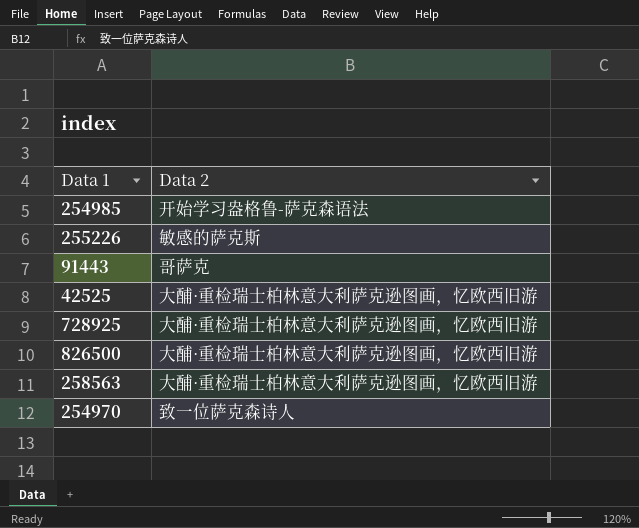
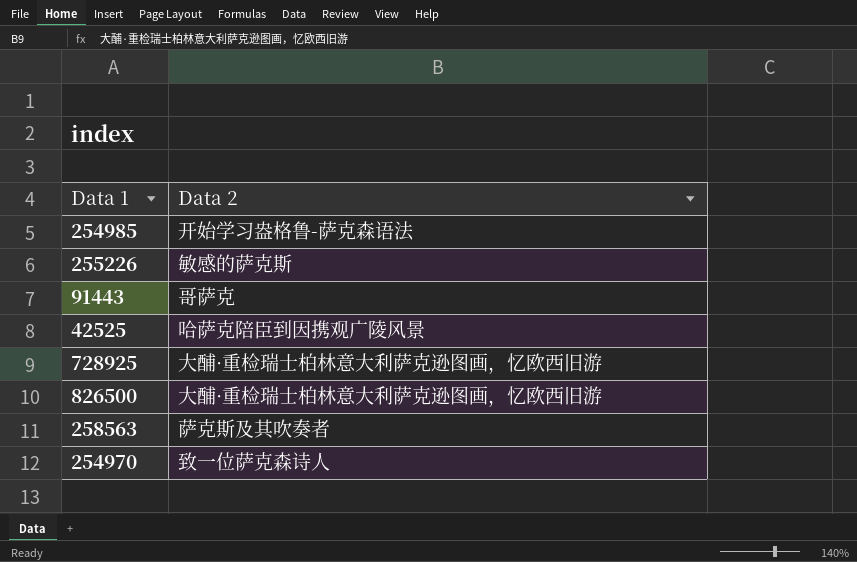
42525 | Data 2: 大酺·重检瑞士柏林意大利萨克逊图画，忆欧西旧游 -> 哈萨克陪臣到因携观广陵风景
258563 | Data 2: 大酺·重检瑞士柏林意大利萨克逊图画，忆欧西旧游 -> 萨克斯及其吹奏者

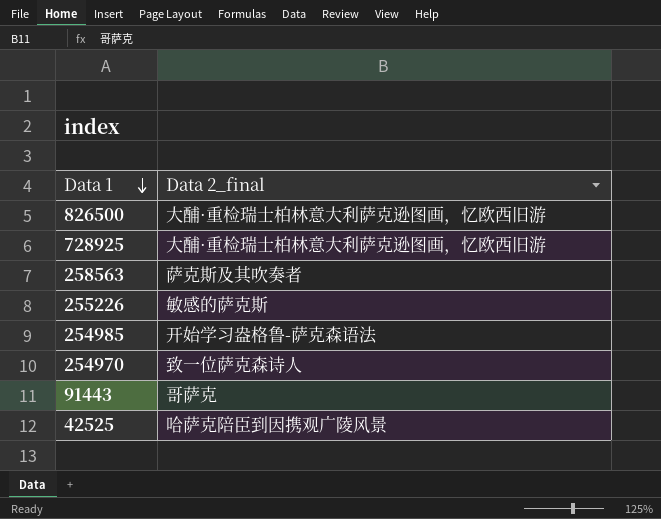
row order: none -> Data 1 descending
column name: Data 2 -> Data 2_final

